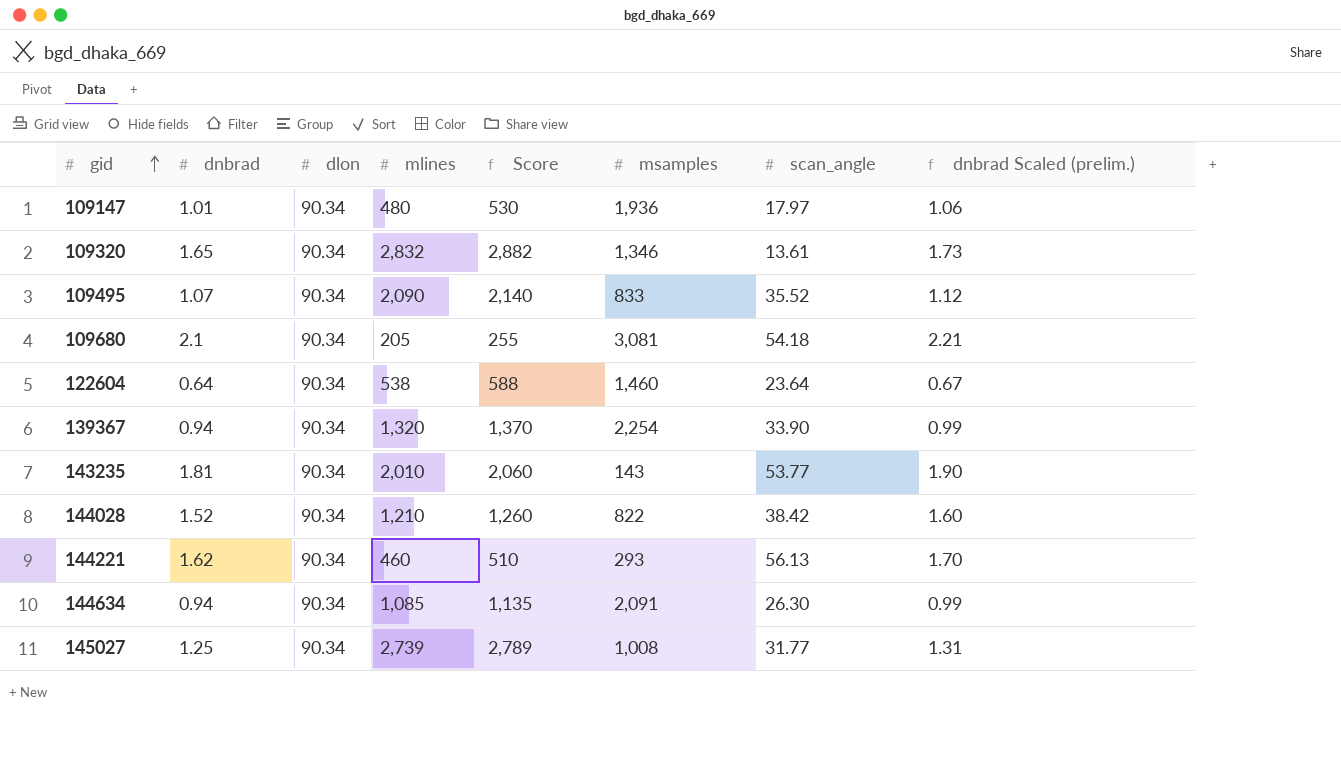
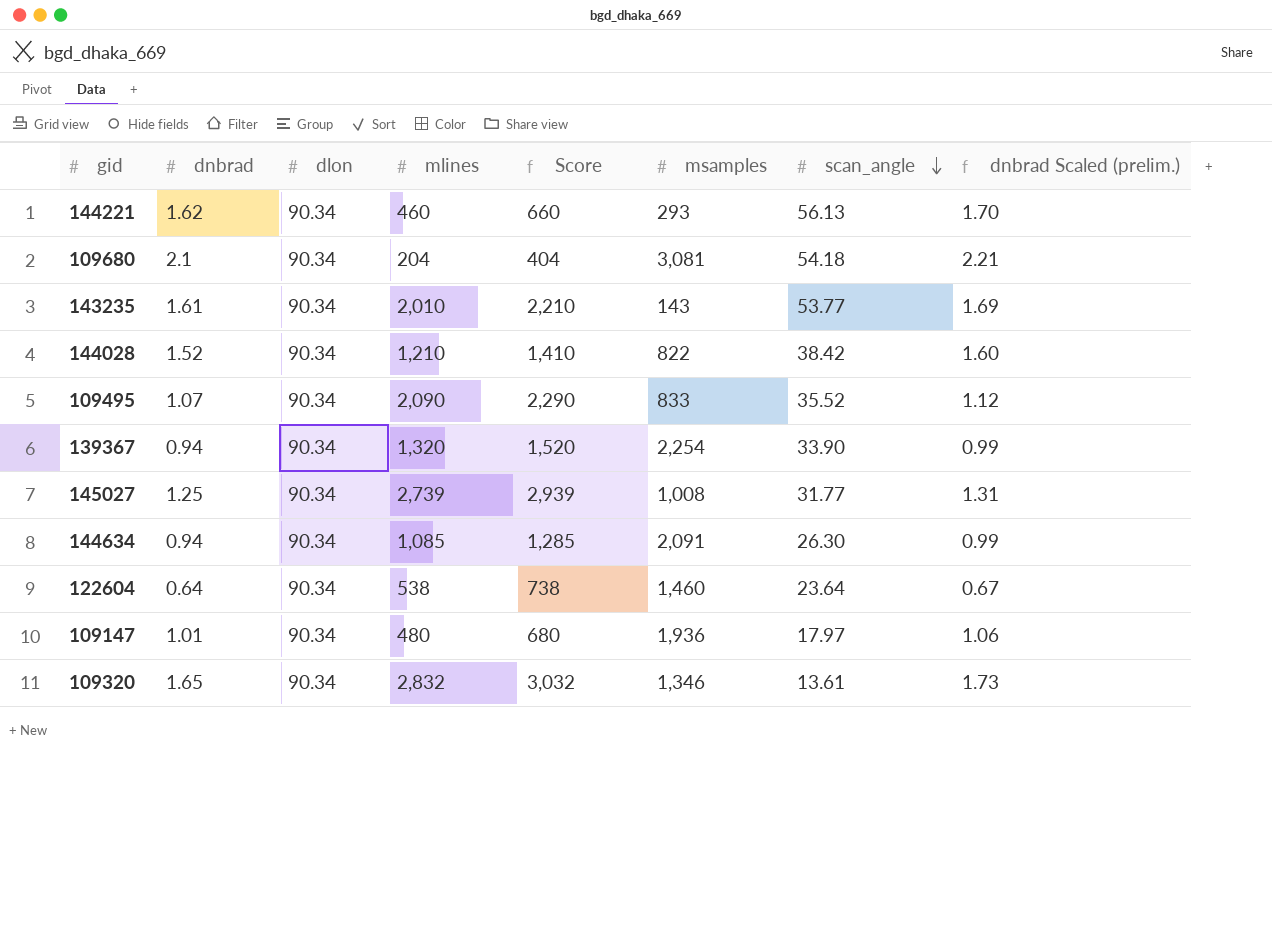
row order: gid ascending -> scan_angle descending
column Score | formula: [mlines] + 50 -> [mlines] + 200
109680 | mlines: 205 -> 204
143235 | dnbrad: 1.81 -> 1.61
143235 | dnbrad Scaled (prelim.): 1.90 -> 1.69

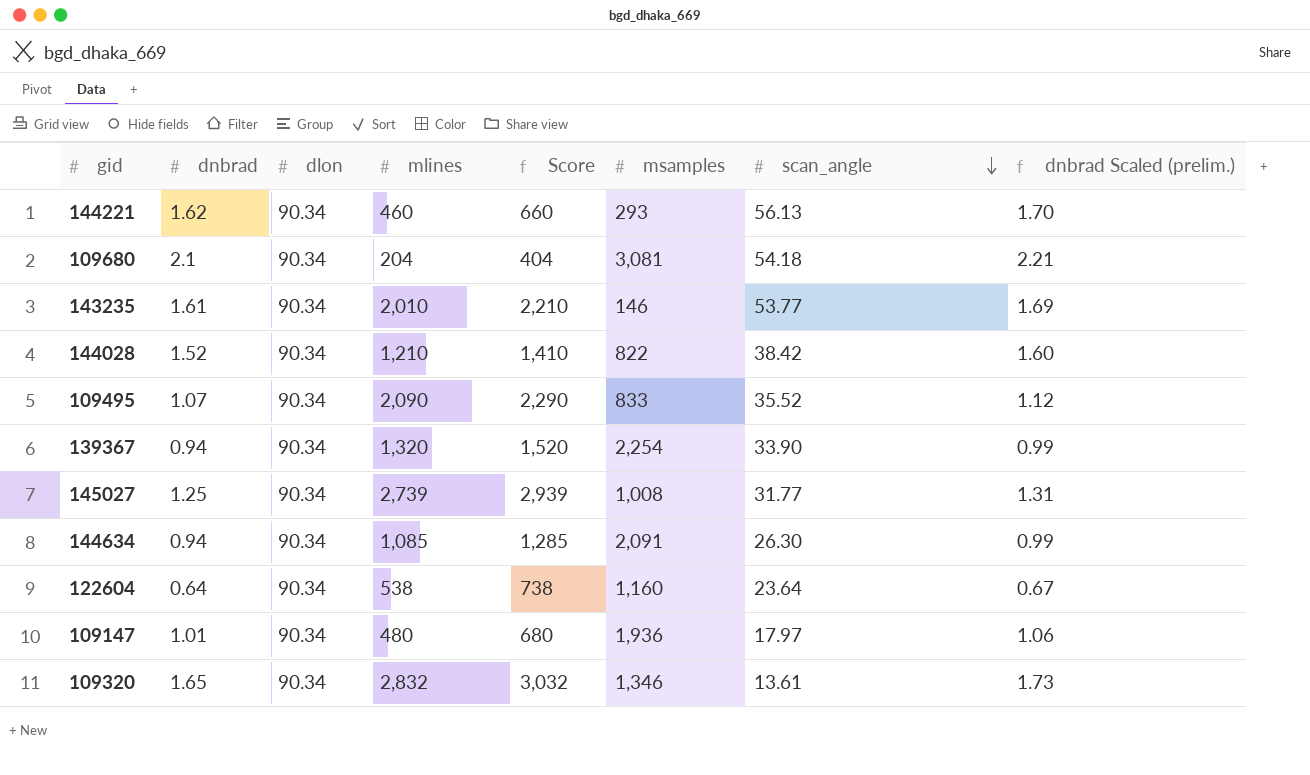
143235 | msamples: 143 -> 146
122604 | msamples: 1,460 -> 1,160

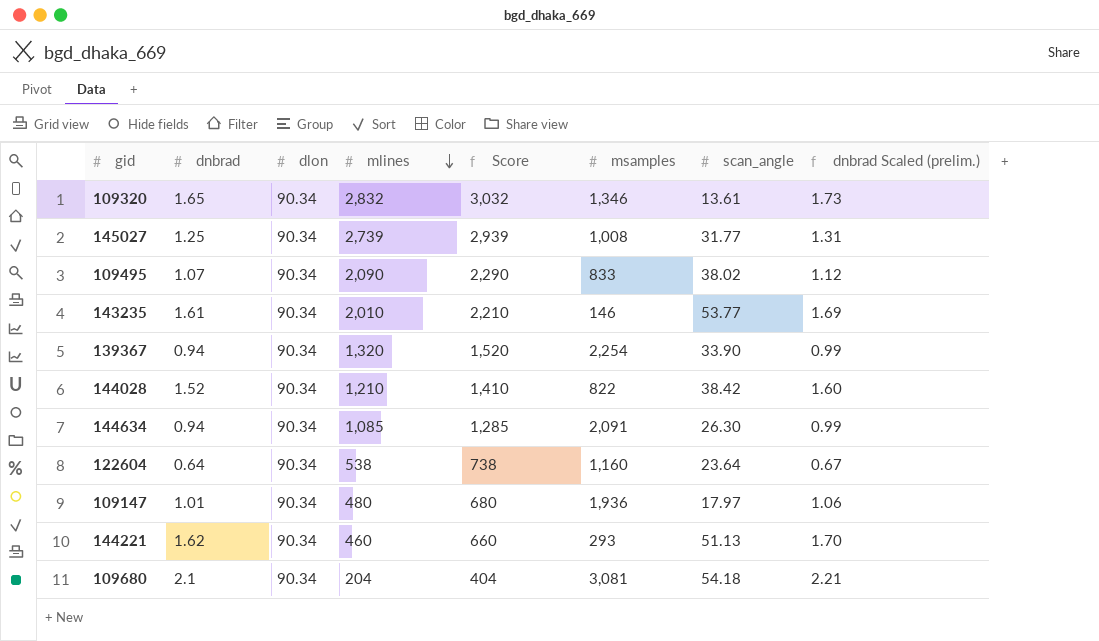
row order: scan_angle descending -> mlines descending
109495 | scan_angle: 35.52 -> 38.02
144221 | scan_angle: 56.13 -> 51.13

